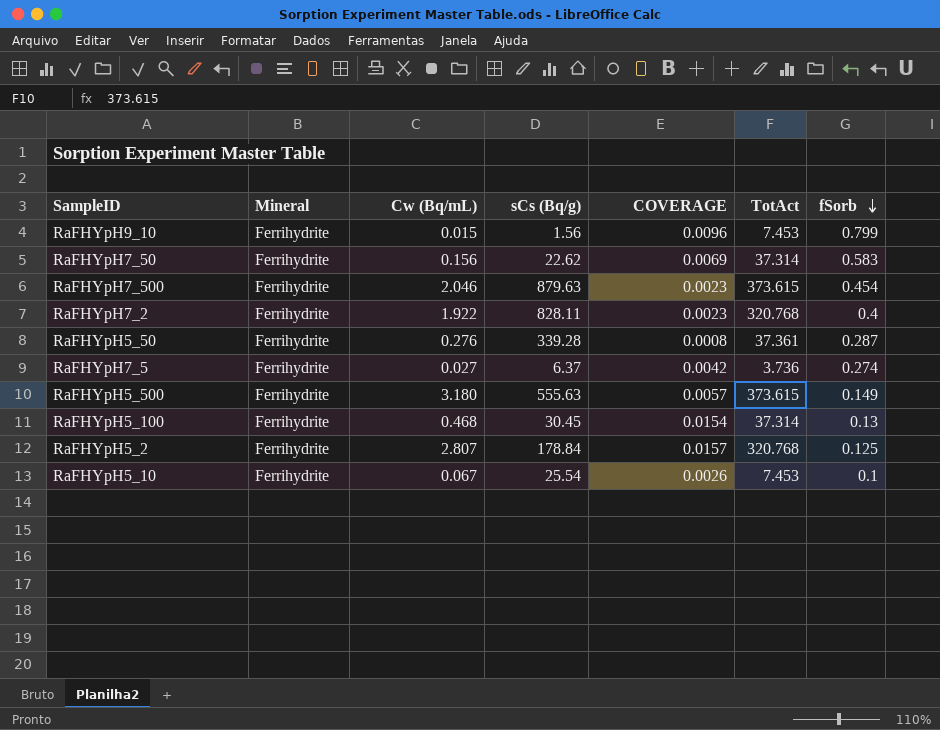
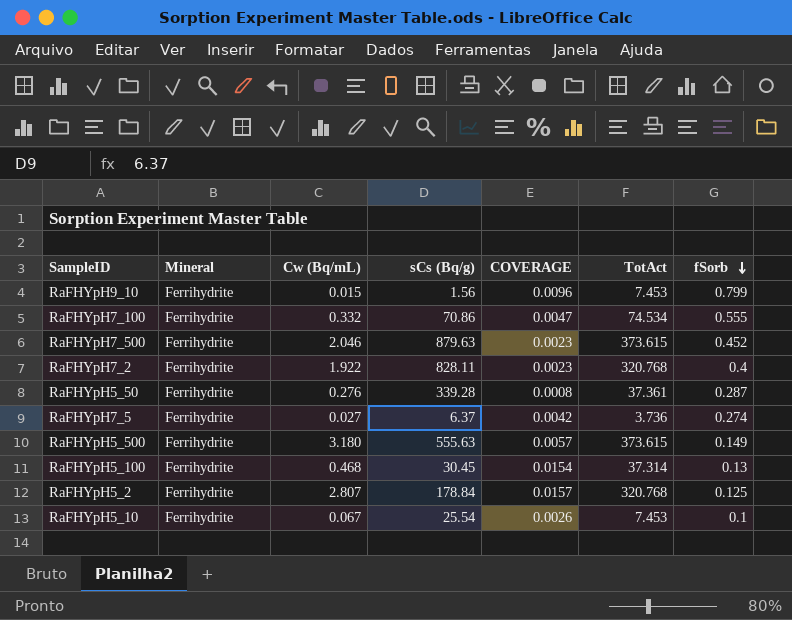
row RaFHYpH7_50: Ferrihydrite | 0.156 | 22.62 | 0.0069 | 37.314 | 0.583 -> none
row RaFHYpH7_100: none -> Ferrihydrite | 0.332 | 70.86 | 0.0047 | 74.534 | 0.555
RaFHYpH7_500 | fSorb: 0.454 -> 0.452

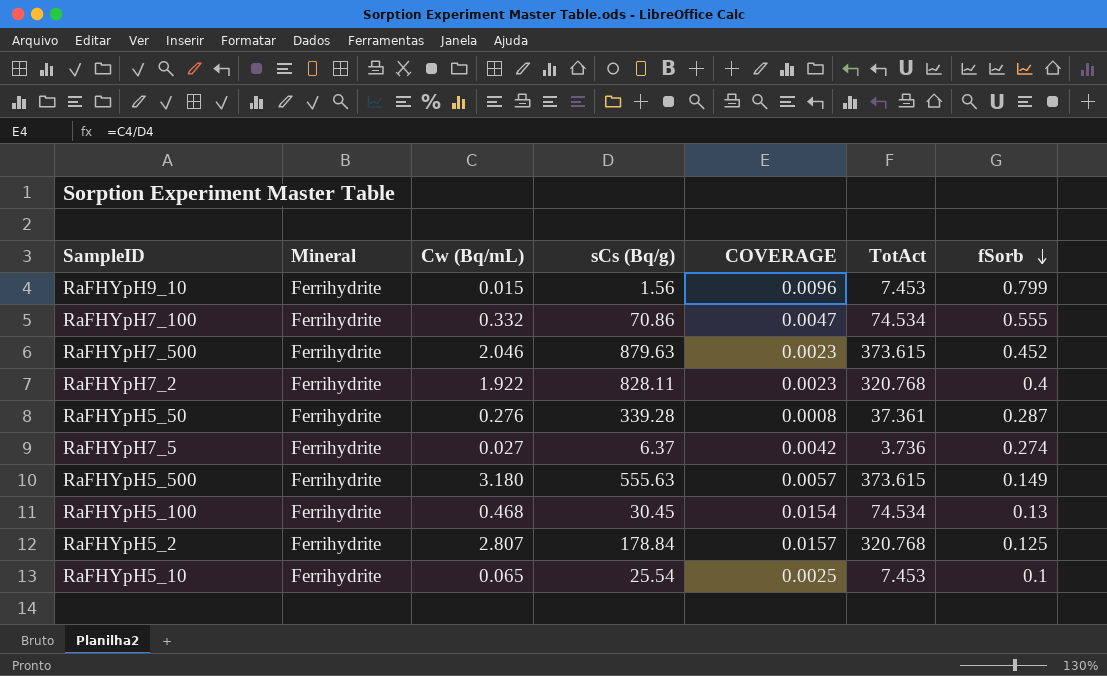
RaFHYpH5_100 | TotAct: 37.314 -> 74.534
RaFHYpH5_10 | Cw (Bq/mL): 0.067 -> 0.065
RaFHYpH5_10 | COVERAGE: 0.0026 -> 0.0025

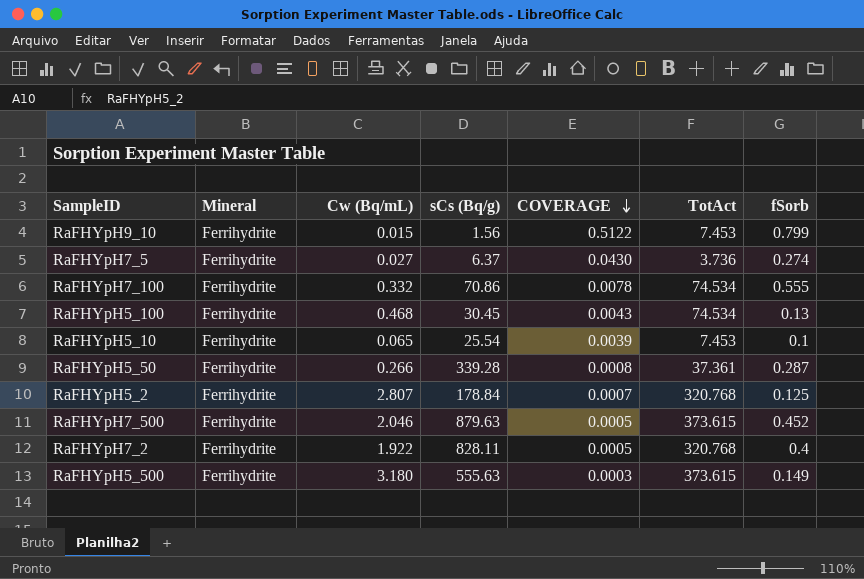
row order: fSorb descending -> COVERAGE descending
column COVERAGE | formula: [Cw (Bq/mL)] / [sCs (Bq/g)] -> [fSorb] / [sCs (Bq/g)]
RaFHYpH5_50 | Cw (Bq/mL): 0.276 -> 0.266

